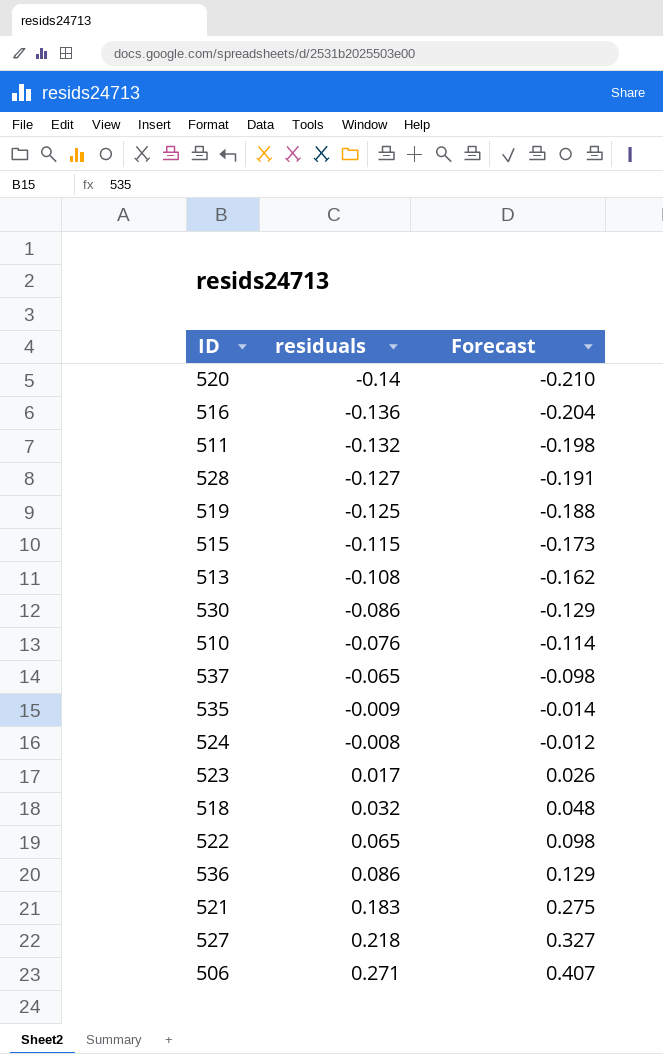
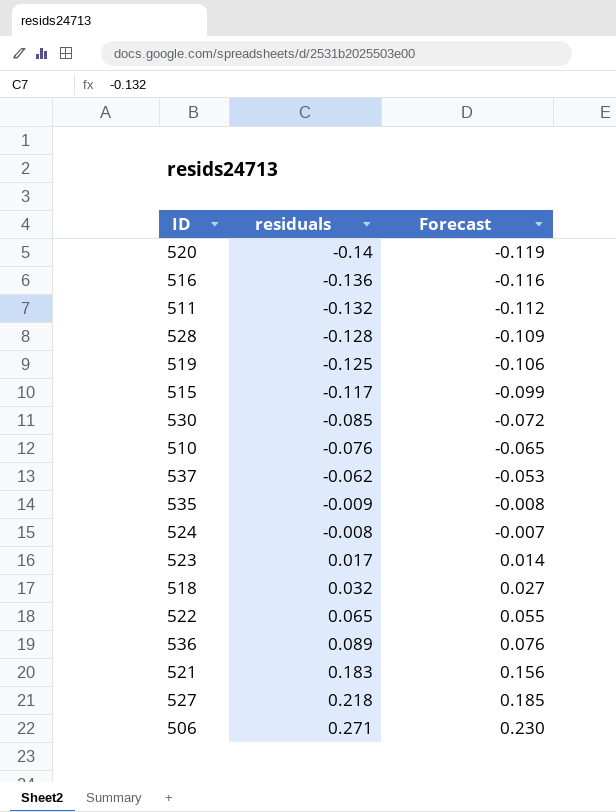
column Forecast | formula: [residuals] * 1.5 -> [residuals] * 0.85
row 513: -0.108 | -0.162 -> none
528 | residuals: -0.127 -> -0.128
515 | residuals: -0.115 -> -0.117
530 | residuals: -0.086 -> -0.085
537 | residuals: -0.065 -> -0.062
536 | residuals: 0.086 -> 0.089

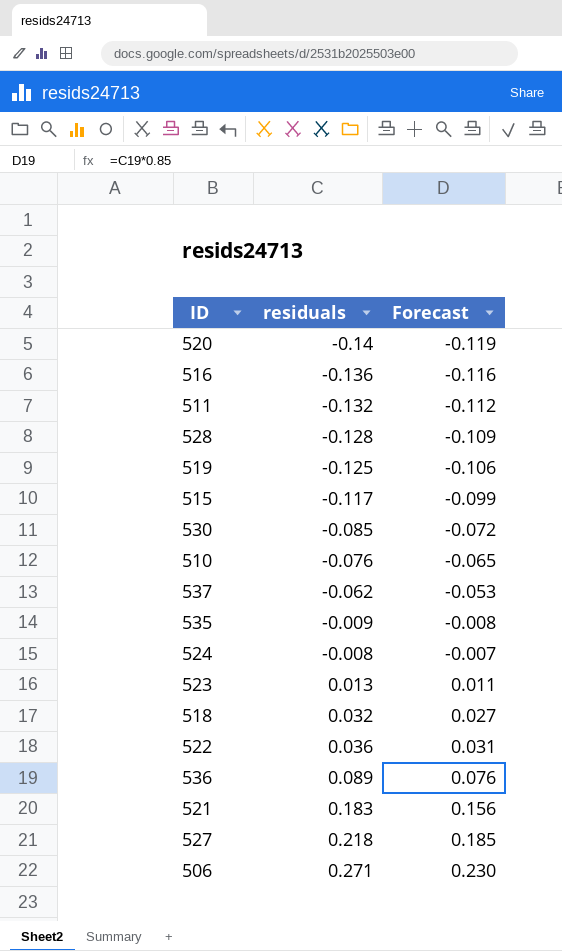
523 | residuals: 0.017 -> 0.013
523 | Forecast: 0.014 -> 0.011
522 | residuals: 0.065 -> 0.036
522 | Forecast: 0.055 -> 0.031

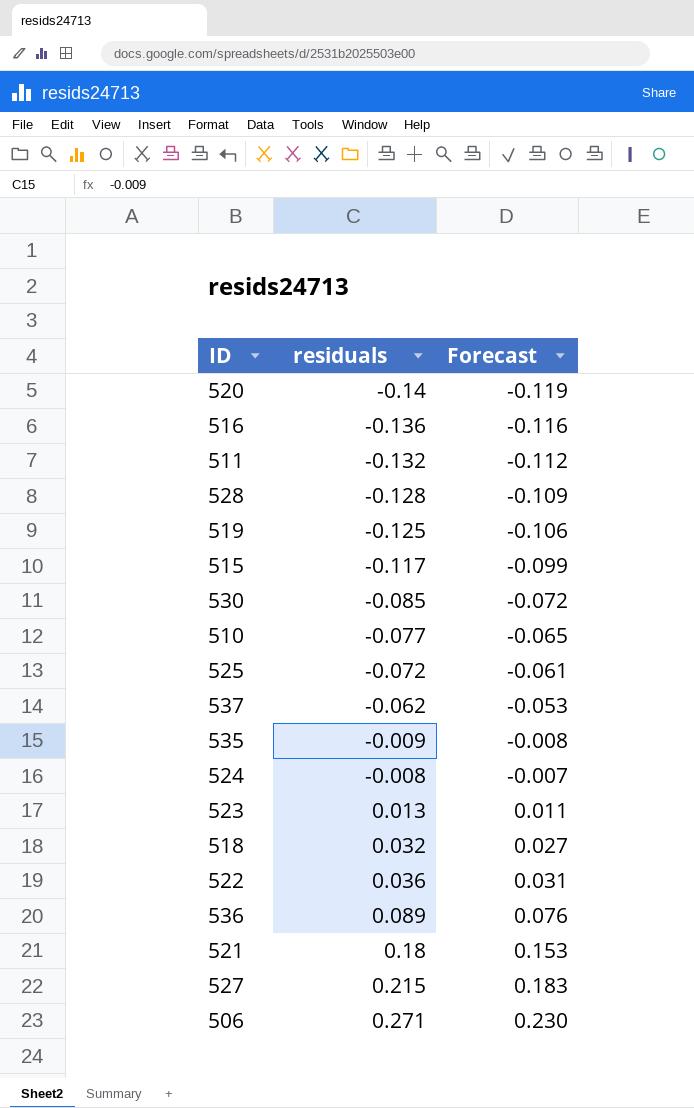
510 | residuals: -0.076 -> -0.077
row 525: none -> -0.072 | -0.061
521 | residuals: 0.183 -> 0.18
521 | Forecast: 0.156 -> 0.153
527 | residuals: 0.218 -> 0.215
527 | Forecast: 0.185 -> 0.183

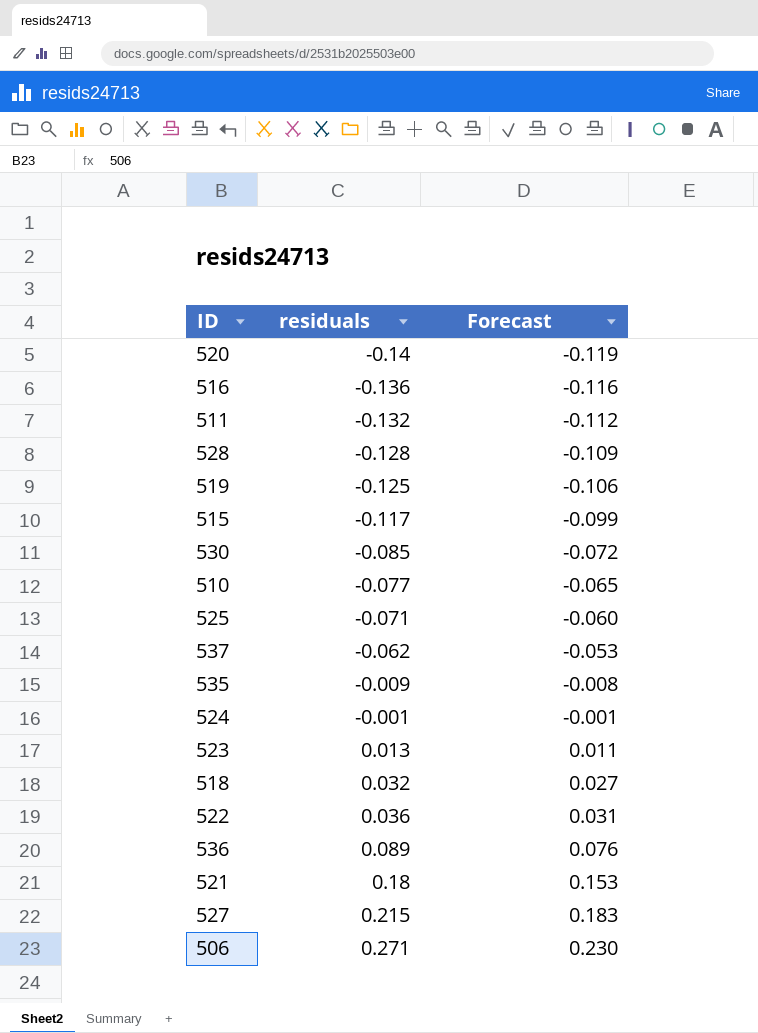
525 | residuals: -0.072 -> -0.071
525 | Forecast: -0.061 -> -0.060
524 | residuals: -0.008 -> -0.001
524 | Forecast: -0.007 -> -0.001

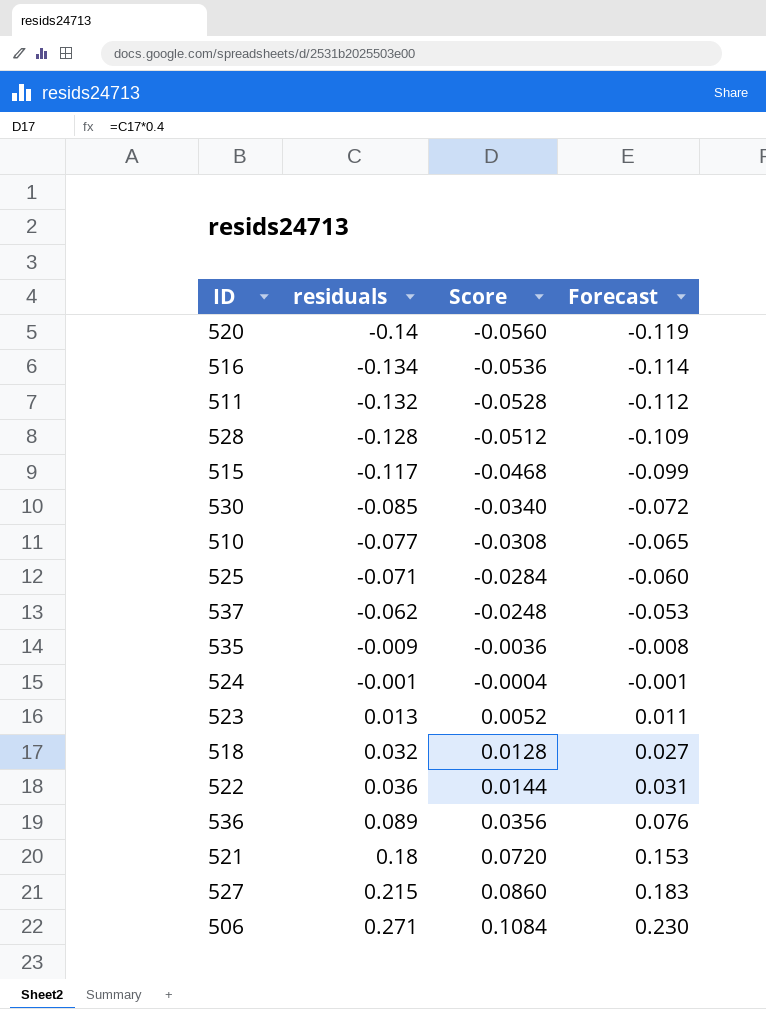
column Score | formula: none -> [residuals] * 0.4
row 519: -0.125 | -0.106 -> none
516 | residuals: -0.136 -> -0.134
516 | Forecast: -0.116 -> -0.114

